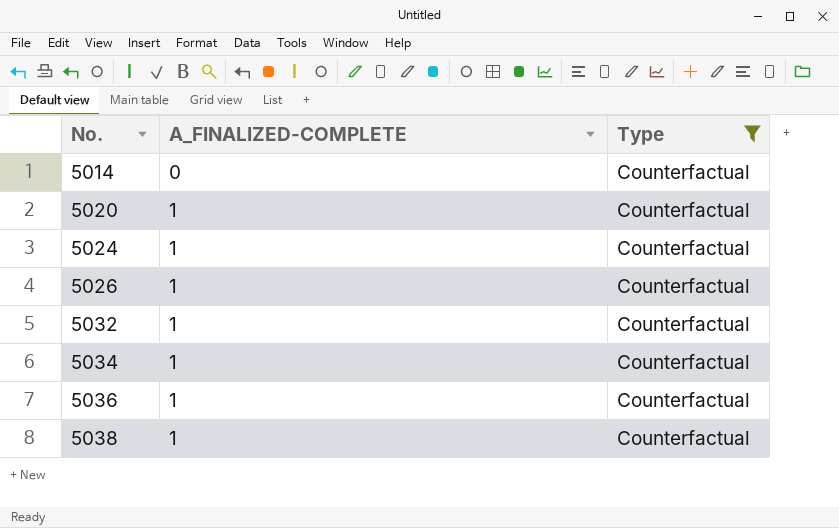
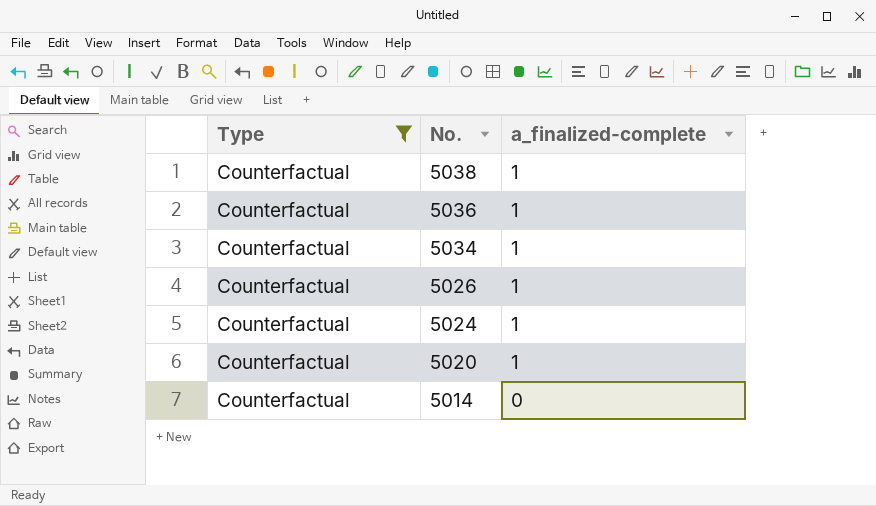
row order: No. ascending -> No. descending
column Type | position: 3 -> 1
column name: A_FINALIZED-COMPLETE -> a_finalized-complete
row 5032: 1 | Counterfactual -> none

